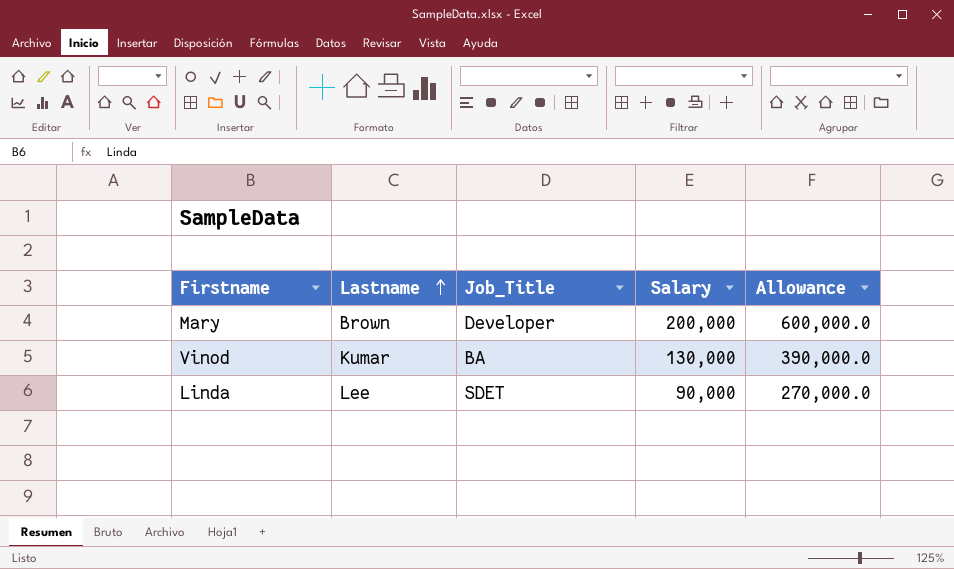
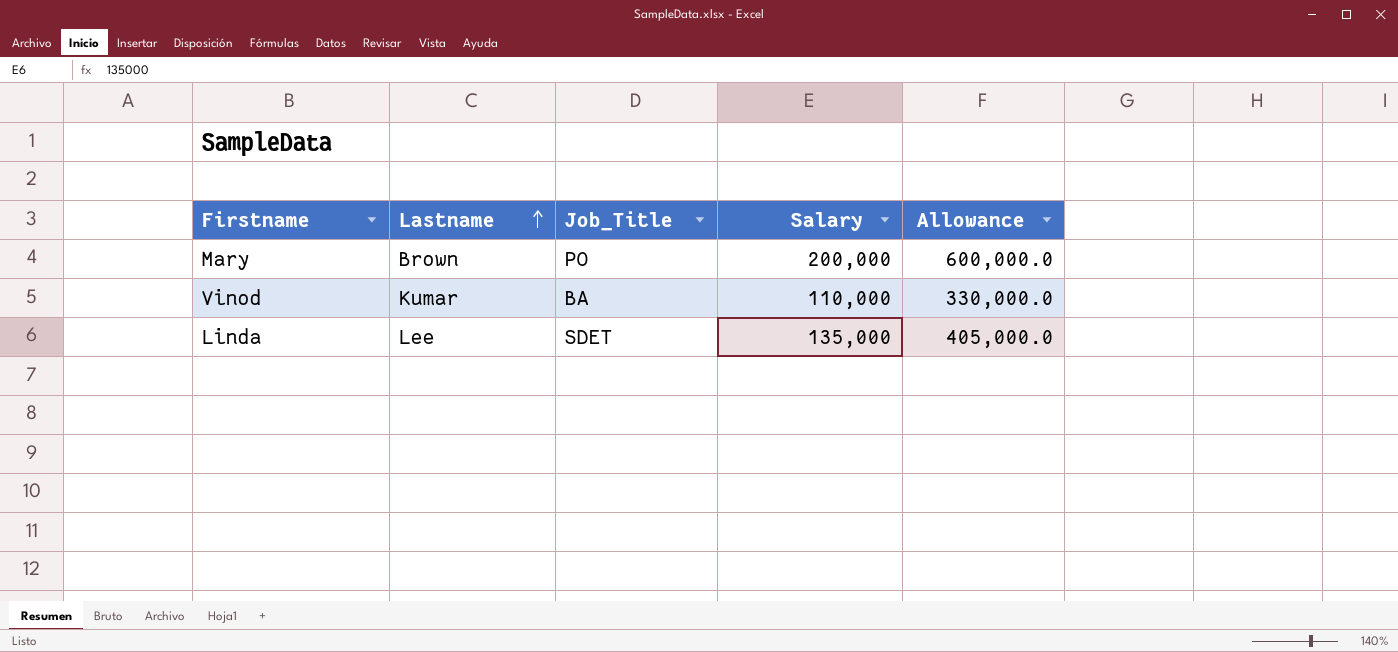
Mary | Job_Title: Developer -> PO
Vinod | Salary: 130,000 -> 110,000
Vinod | Allowance: 390,000.0 -> 330,000.0
Linda | Salary: 90,000 -> 135,000
Linda | Allowance: 270,000.0 -> 405,000.0

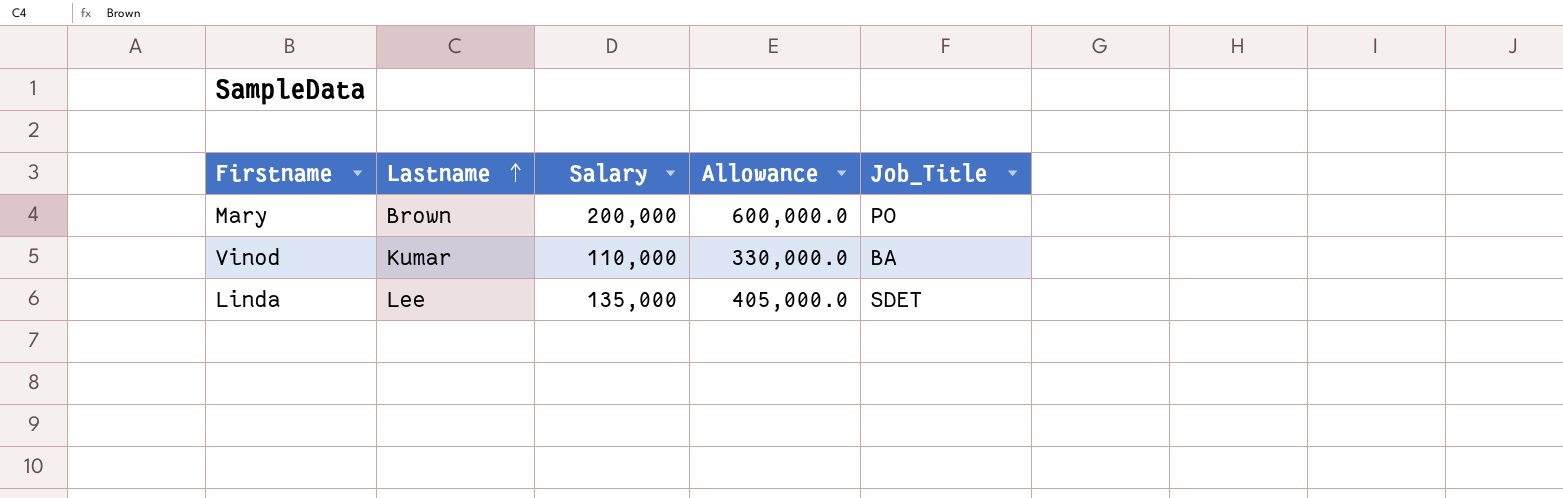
column Job_Title | position: 3 -> 5

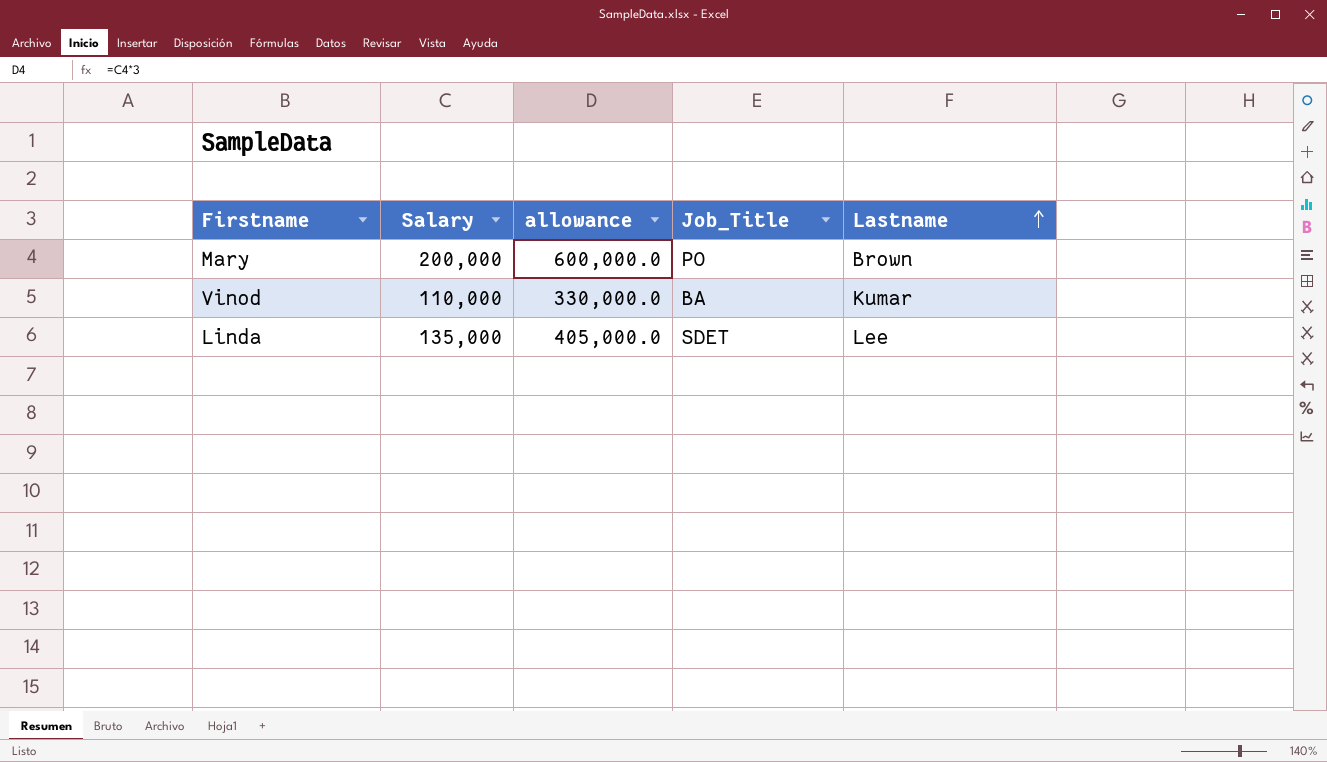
column name: Allowance -> allowance
column Lastname | position: 2 -> 5

